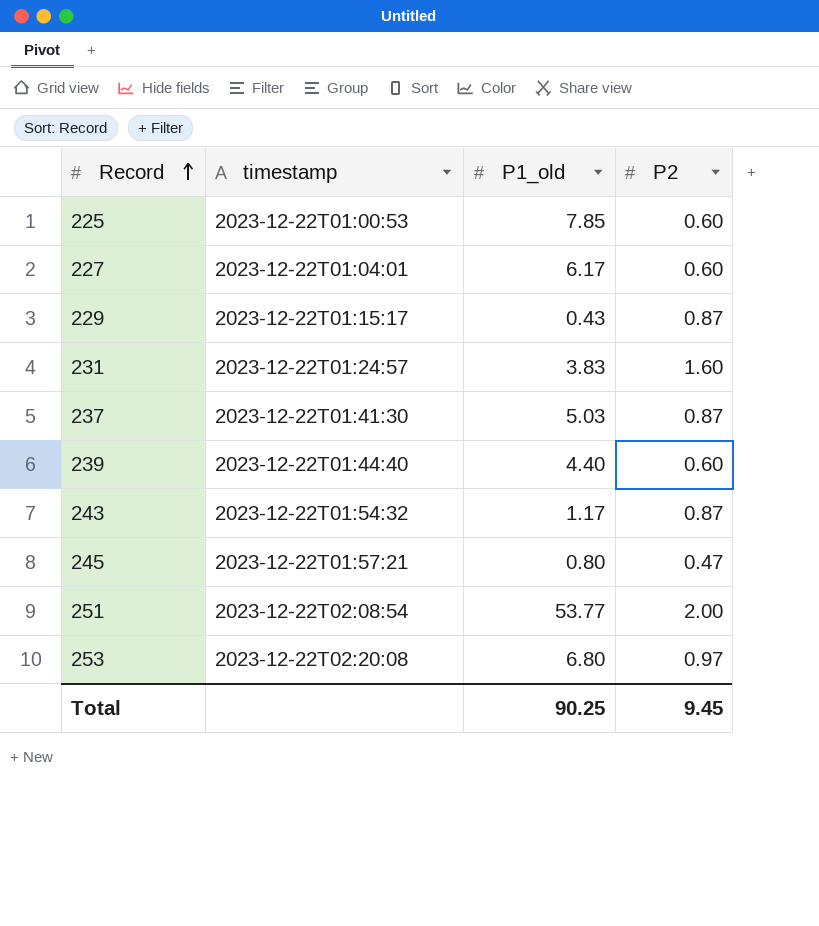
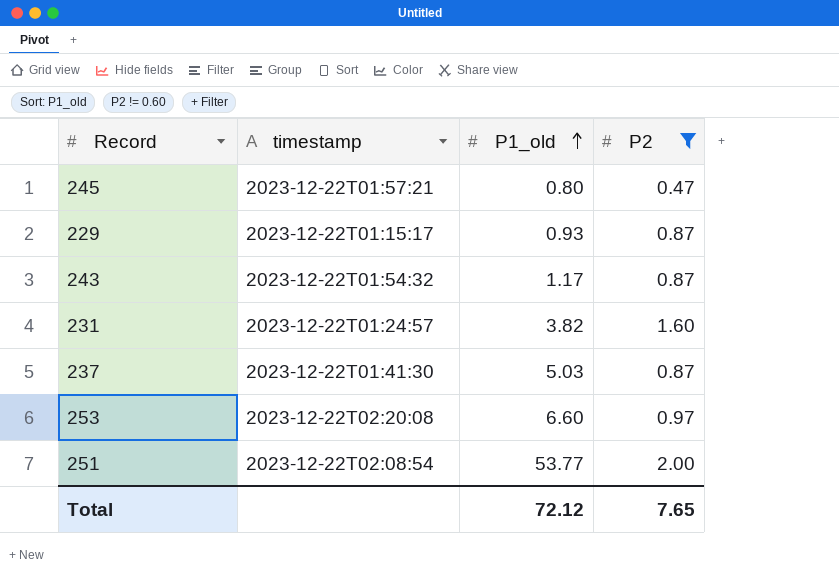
filter: none -> P2 != 0.60
row order: Record ascending -> P1_old ascending
229 | P1_old: 0.43 -> 0.93
231 | P1_old: 3.83 -> 3.82
253 | P1_old: 6.80 -> 6.60
Total | P1_old: 90.25 -> 72.12
Total | P2: 9.45 -> 7.65

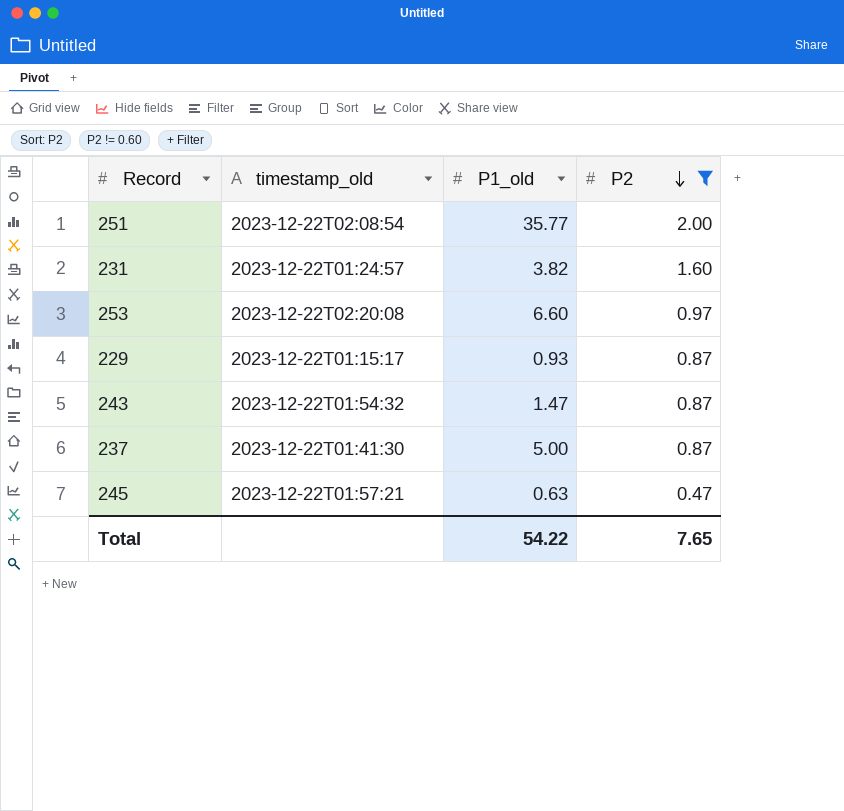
row order: P1_old ascending -> P2 descending
column name: timestamp -> timestamp_old
251 | P1_old: 53.77 -> 35.77
243 | P1_old: 1.17 -> 1.47
237 | P1_old: 5.03 -> 5.00
245 | P1_old: 0.80 -> 0.63
Total | P1_old: 72.12 -> 54.22

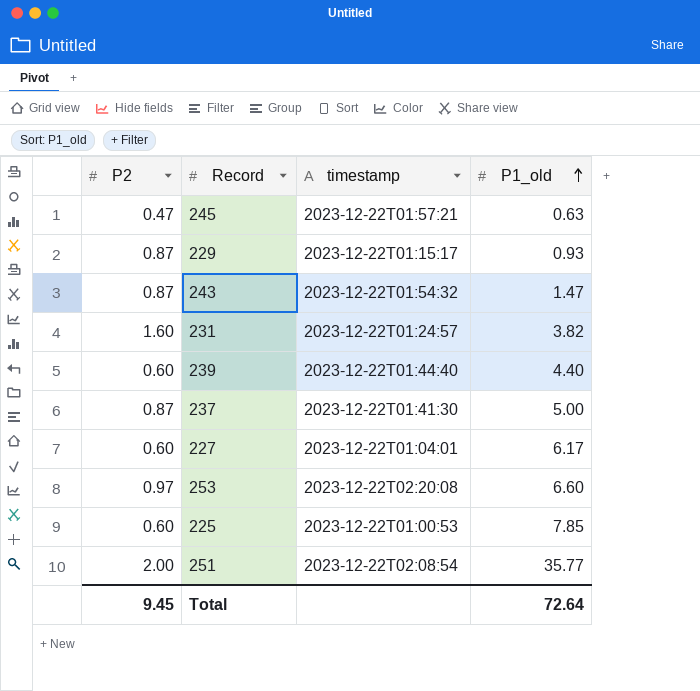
filter: P2 != 0.60 -> none
row order: P2 descending -> P1_old ascending
column P2 | position: 4 -> 1
column name: timestamp_old -> timestamp
Total | P2: 7.65 -> 9.45
Total | P1_old: 54.22 -> 72.64

